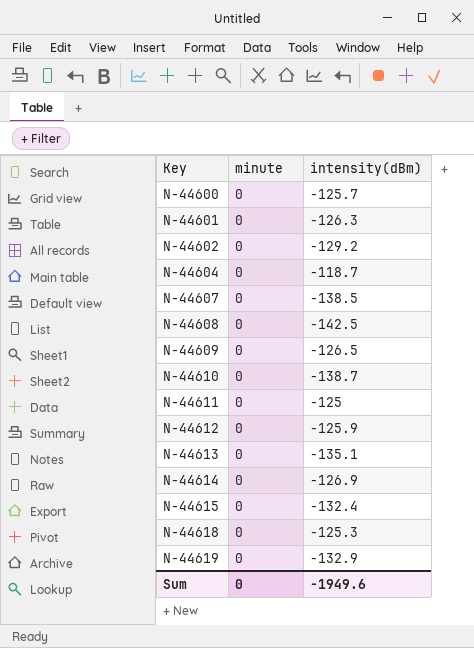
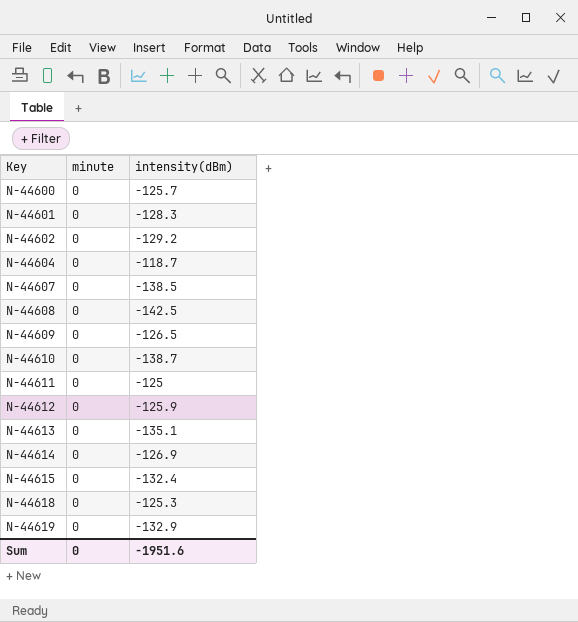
N-44601 | intensity(dBm): -126.3 -> -128.3
Sum | intensity(dBm): -1949.6 -> -1951.6

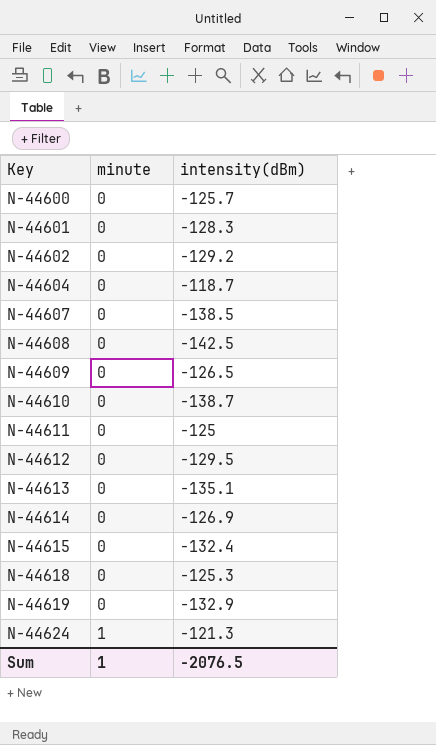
N-44612 | intensity(dBm): -125.9 -> -129.5
row N-44624: none -> 1 | -121.3
Sum | minute: 0 -> 1
Sum | intensity(dBm): -1951.6 -> -2076.5

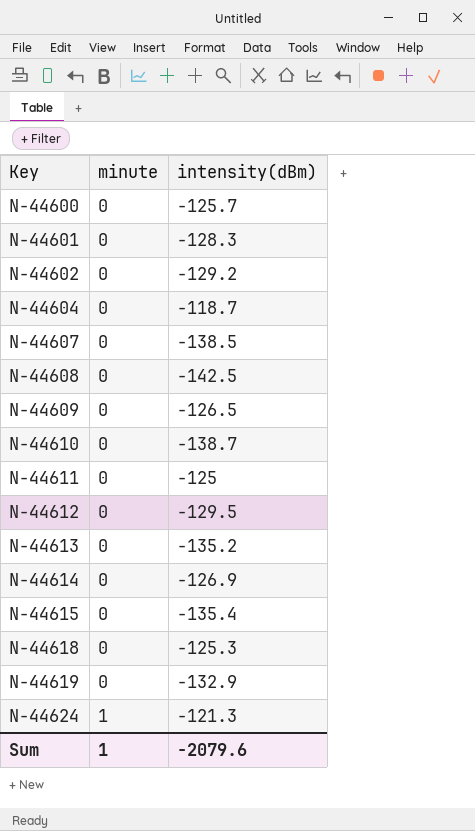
N-44613 | intensity(dBm): -135.1 -> -135.2
N-44615 | intensity(dBm): -132.4 -> -135.4
Sum | intensity(dBm): -2076.5 -> -2079.6

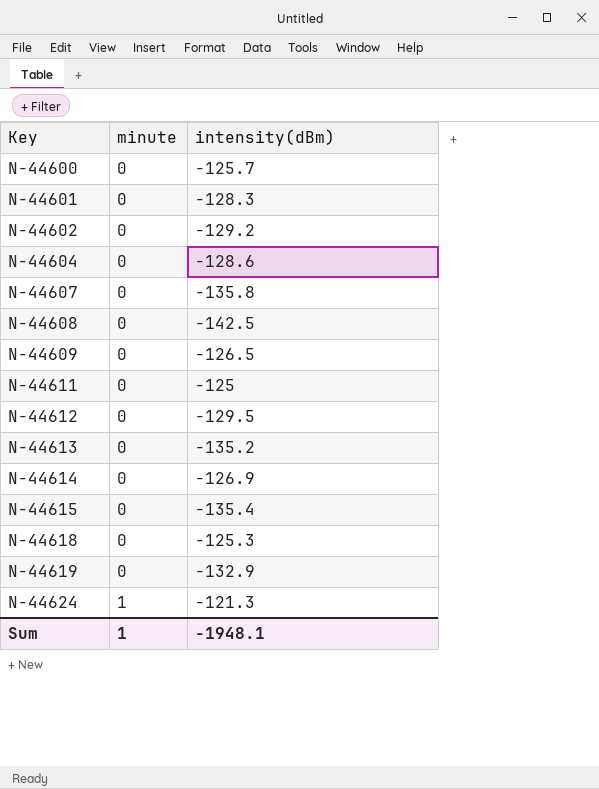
row N-44610: 0 | -138.7 -> none
N-44604 | intensity(dBm): -118.7 -> -128.6
N-44607 | intensity(dBm): -138.5 -> -135.8
Sum | intensity(dBm): -2079.6 -> -1948.1

